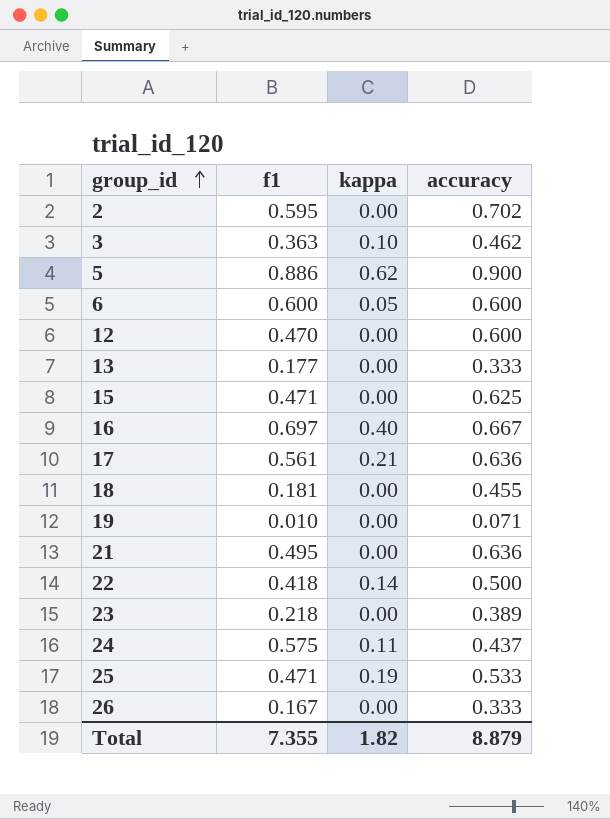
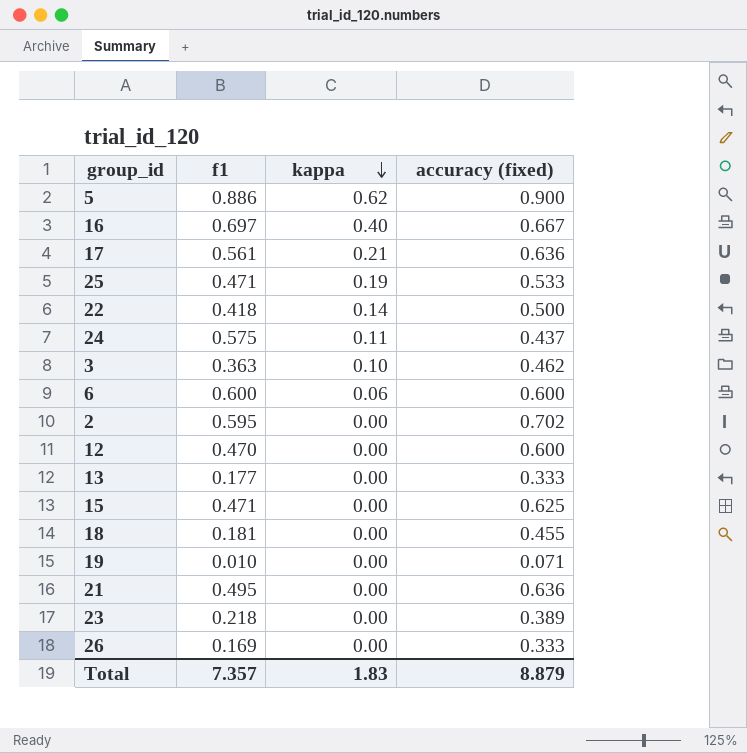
row order: group_id ascending -> kappa descending
column name: accuracy -> accuracy (fixed)
6 | kappa: 0.05 -> 0.06
26 | f1: 0.167 -> 0.169
Total | f1: 7.355 -> 7.357
Total | kappa: 1.82 -> 1.83

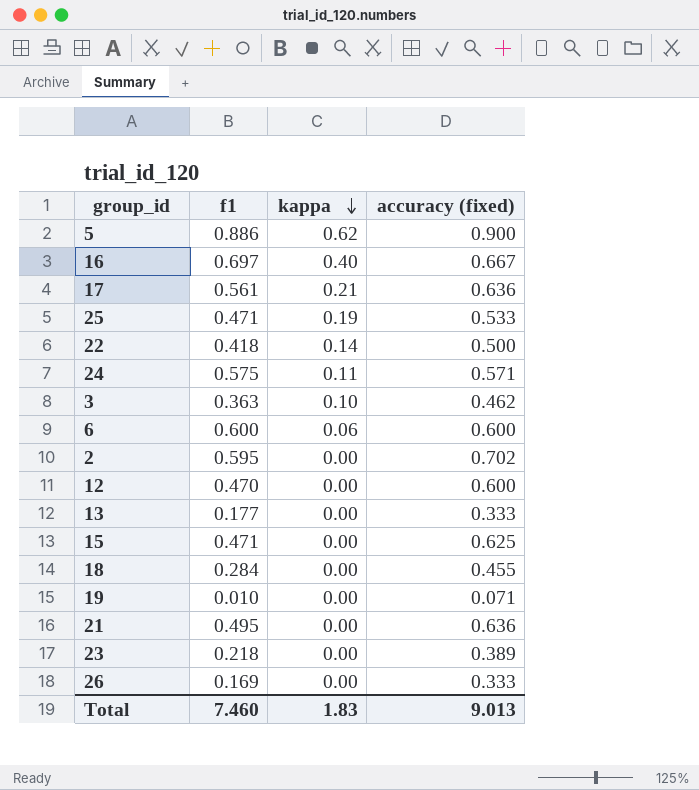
24 | accuracy (fixed): 0.437 -> 0.571
18 | f1: 0.181 -> 0.284
Total | f1: 7.357 -> 7.460
Total | accuracy (fixed): 8.879 -> 9.013

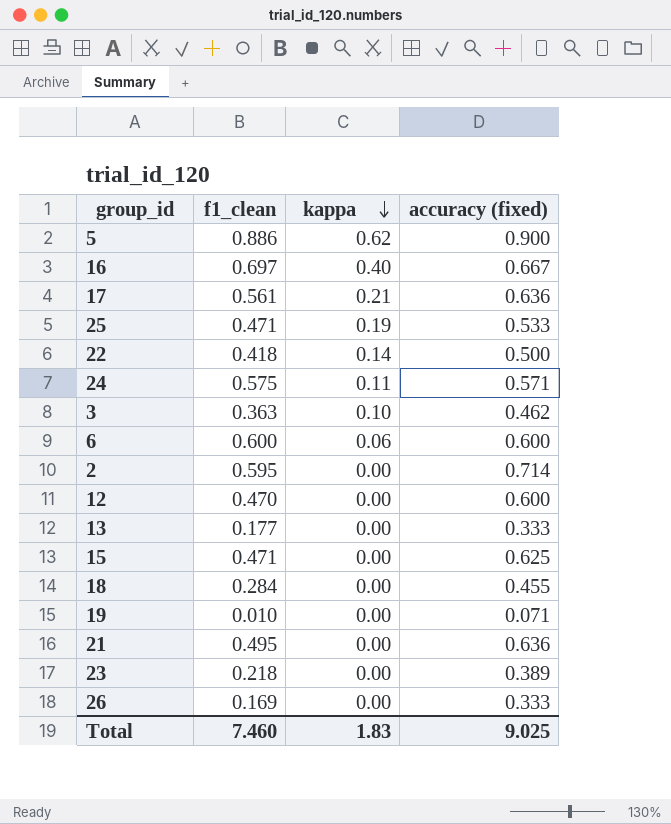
column name: f1 -> f1_clean
2 | accuracy (fixed): 0.702 -> 0.714
Total | accuracy (fixed): 9.013 -> 9.025

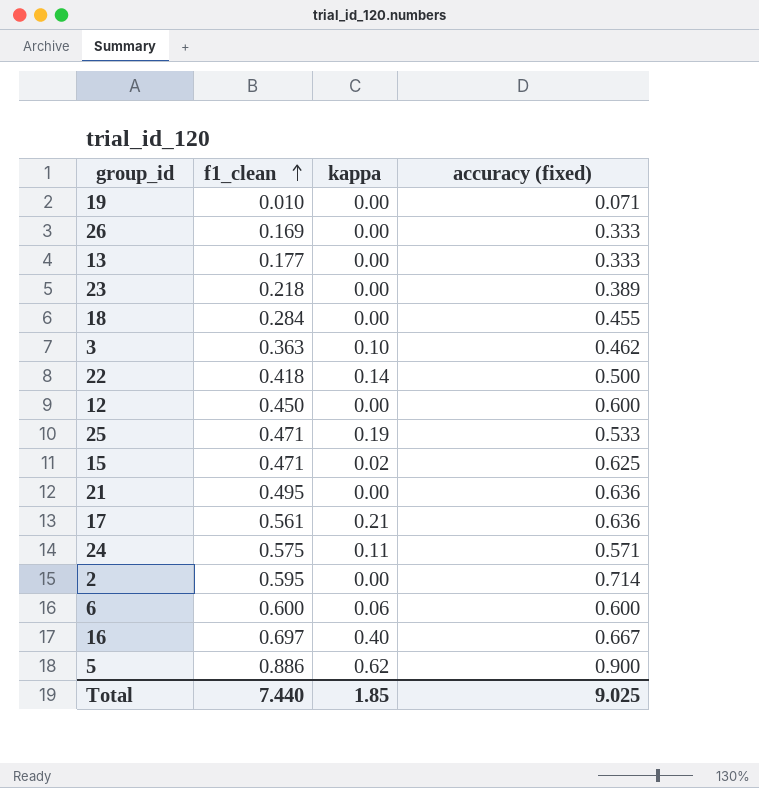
row order: kappa descending -> f1_clean ascending
12 | f1_clean: 0.470 -> 0.450
15 | kappa: 0.00 -> 0.02
Total | f1_clean: 7.460 -> 7.440
Total | kappa: 1.83 -> 1.85

